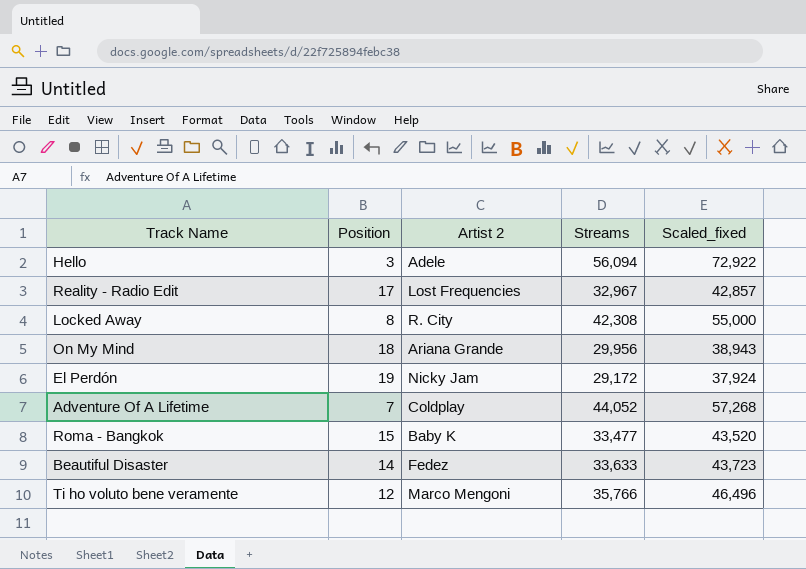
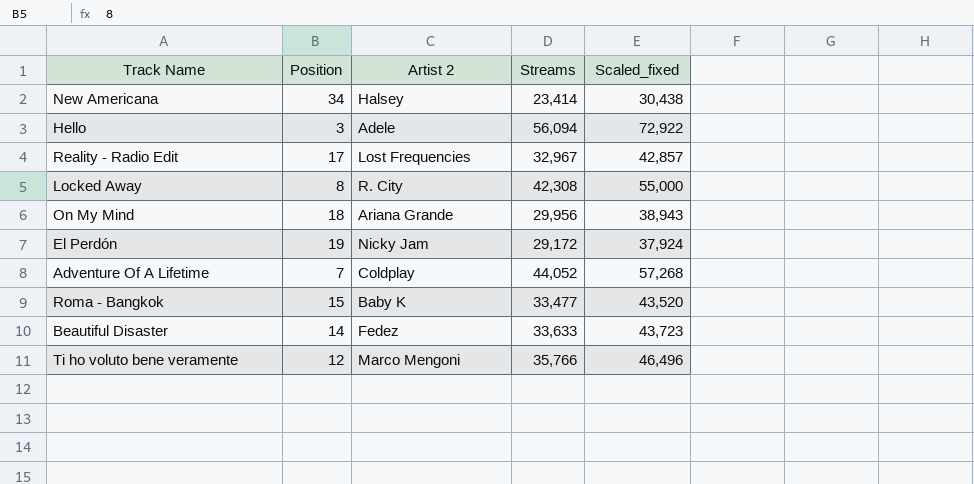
row New Americana: none -> 34 | Halsey | 23,414 | 30,438

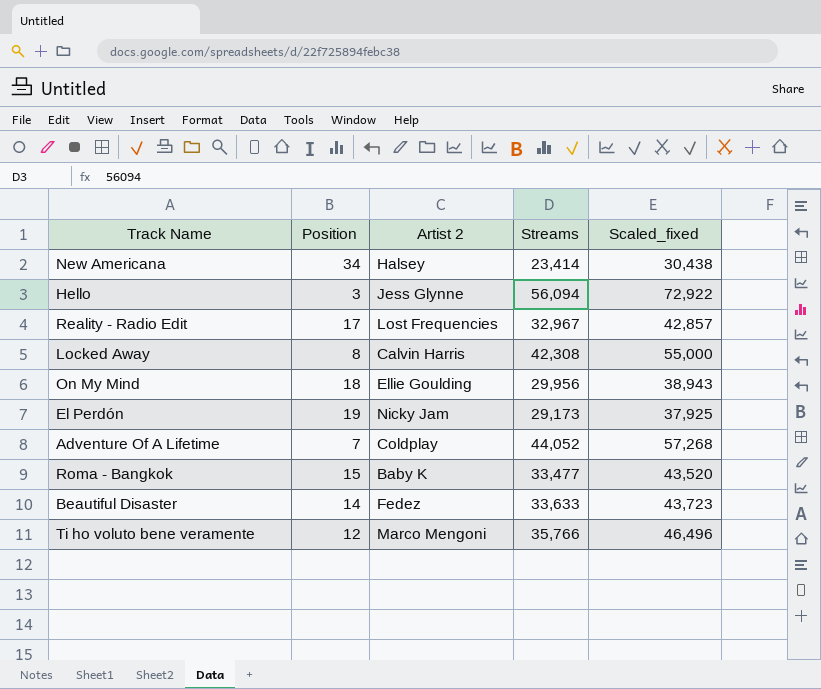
Hello | Artist 2: Adele -> Jess Glynne
Locked Away | Artist 2: R. City -> Calvin Harris
On My Mind | Artist 2: Ariana Grande -> Ellie Goulding
El Perdón | Streams: 29,172 -> 29,173
El Perdón | Scaled_fixed: 37,924 -> 37,925

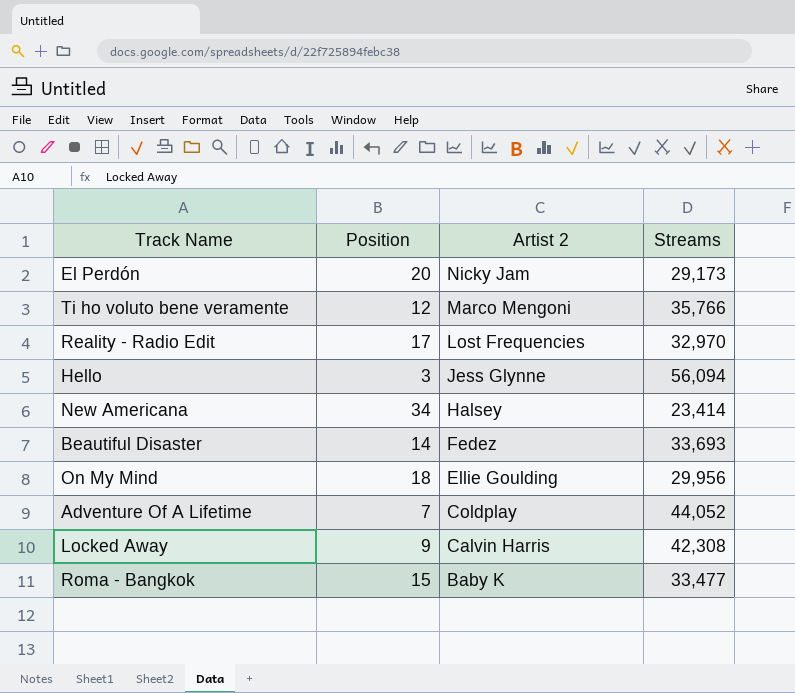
row order: none -> Artist 2 descending
column Scaled_fixed | formula: [Streams] * 1.3 -> none
El Perdón | Position: 19 -> 20
Reality - Radio Edit | Streams: 32,967 -> 32,970
Beautiful Disaster | Streams: 33,633 -> 33,693
Locked Away | Position: 8 -> 9

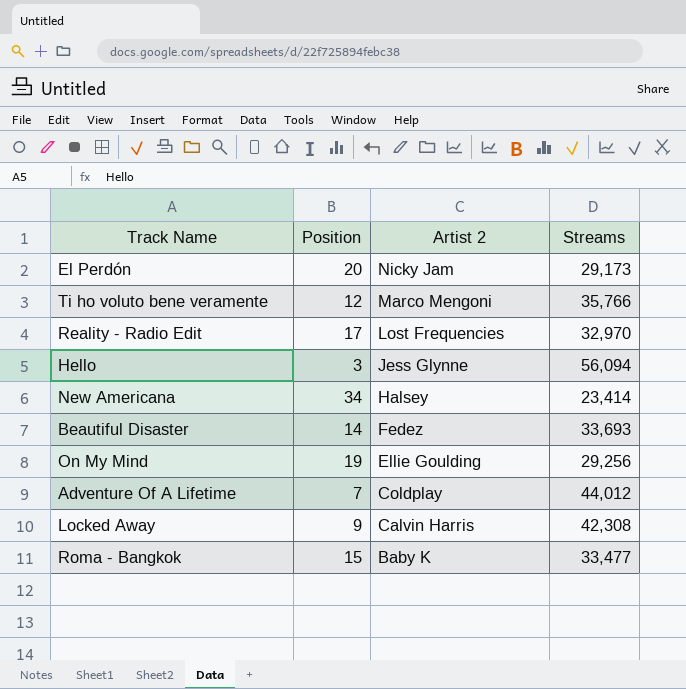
On My Mind | Position: 18 -> 19
On My Mind | Streams: 29,956 -> 29,256
Adventure Of A Lifetime | Streams: 44,052 -> 44,012

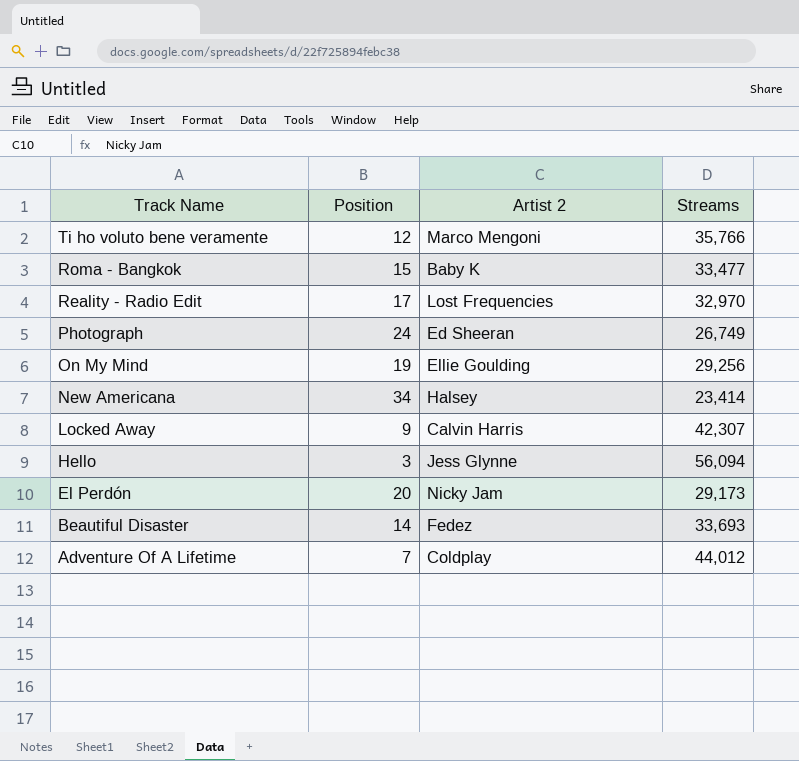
row order: Artist 2 descending -> Track Name descending
row Photograph: none -> 24 | Ed Sheeran | 26,749
Locked Away | Streams: 42,308 -> 42,307

